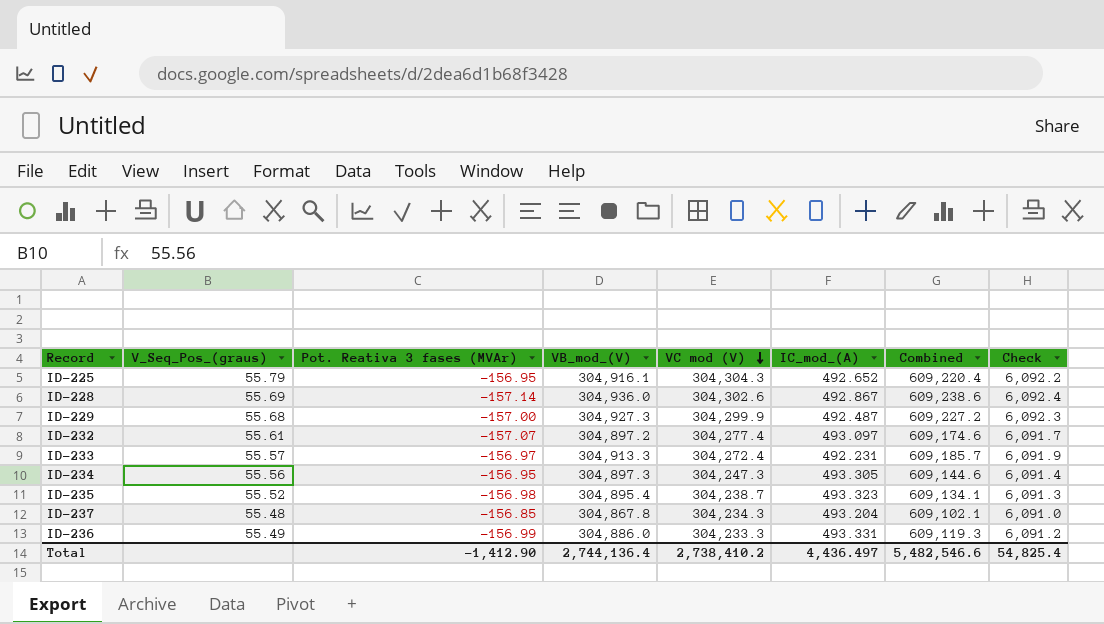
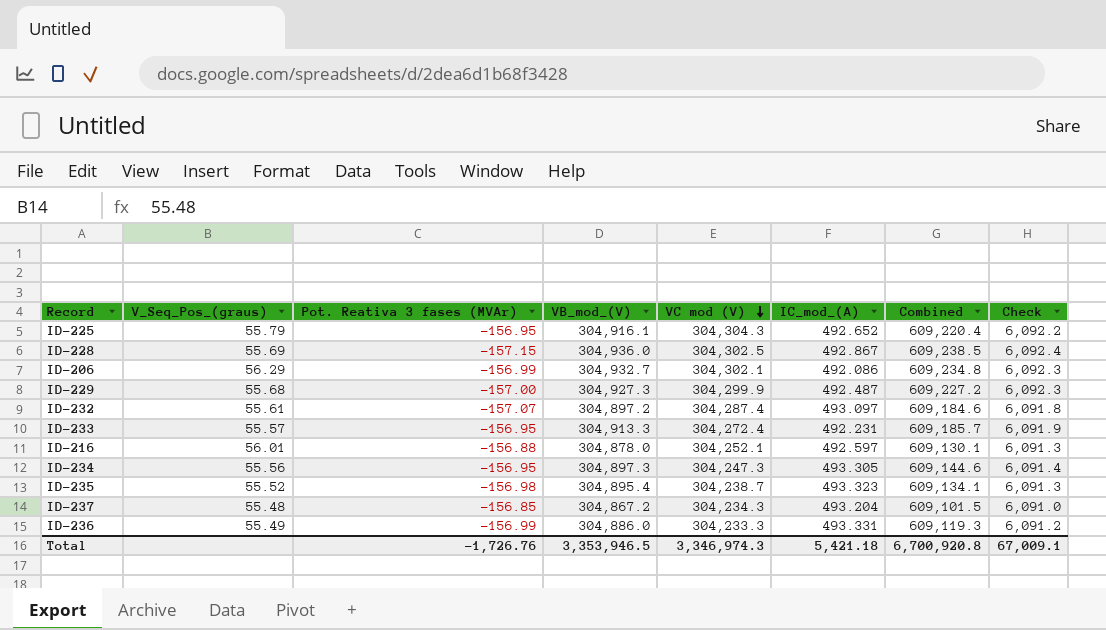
ID-228 | Pot. Reativa 3 fases (MVAr): -157.14 -> -157.15
ID-228 | VC mod (V): 304,302.6 -> 304,302.5
ID-228 | Combined: 609,238.6 -> 609,238.5
row ID-206: none -> 56.29 | -156.99 | 304,932.7 | 304,302.1 | 492.086 | 609,234.8 | 6,092.3
ID-232 | VC mod (V): 304,277.4 -> 304,287.4
ID-232 | Combined: 609,174.6 -> 609,184.6
ID-232 | Check: 6,091.7 -> 6,091.8
ID-233 | Pot. Reativa 3 fases (MVAr): -156.97 -> -156.95
row ID-216: none -> 56.01 | -156.88 | 304,878.0 | 304,252.1 | 492.597 | 609,130.1 | 6,091.3
ID-237 | VB_mod_(V): 304,867.8 -> 304,867.2
ID-237 | Combined: 609,102.1 -> 609,101.5
Total | Pot. Reativa 3 fases (MVAr): -1,412.90 -> -1,726.76
Total | VB_mod_(V): 2,744,136.4 -> 3,353,946.5
Total | VC mod (V): 2,738,410.2 -> 3,346,974.3
Total | IC_mod_(A): 4,436.497 -> 5,421.18
Total | Combined: 5,482,546.6 -> 6,700,920.8
Total | Check: 54,825.4 -> 67,009.1

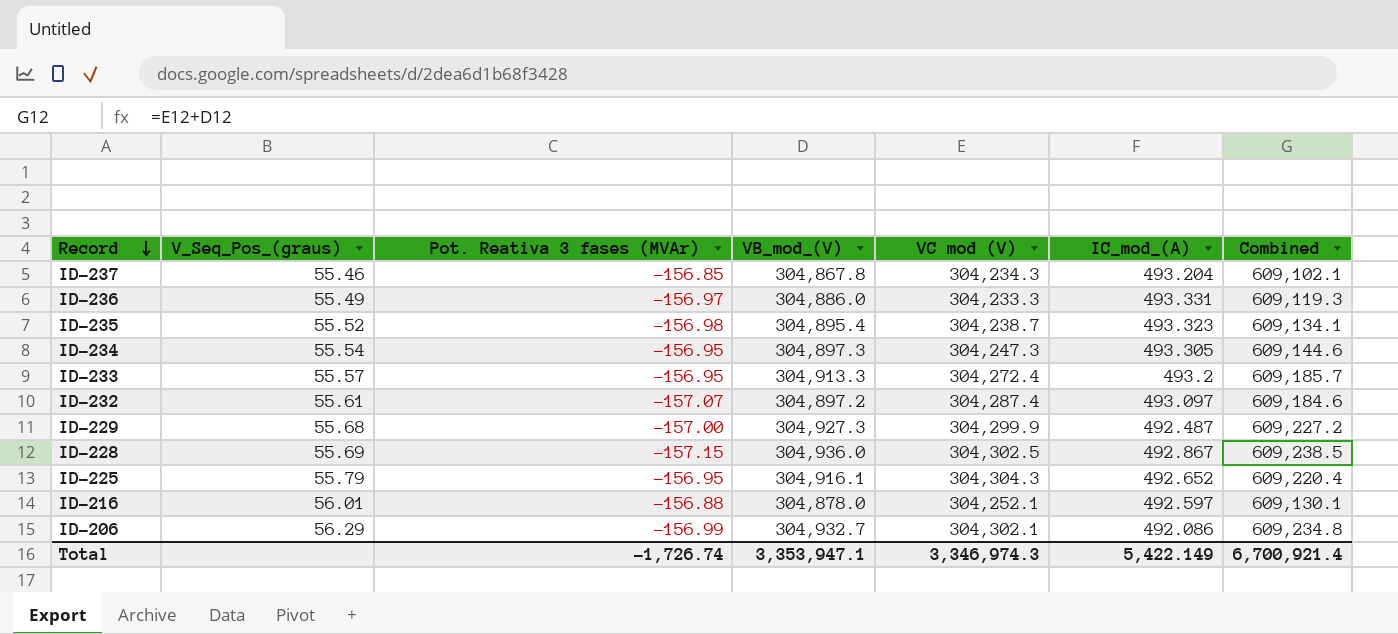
row order: VC mod (V) descending -> Record descending
column Check | formula: [Combined] * 0.01 -> none
ID-237 | V_Seq_Pos_(graus): 55.48 -> 55.46
ID-237 | VB_mod_(V): 304,867.2 -> 304,867.8
ID-237 | Combined: 609,101.5 -> 609,102.1
ID-236 | Pot. Reativa 3 fases (MVAr): -156.99 -> -156.97
ID-234 | V_Seq_Pos_(graus): 55.56 -> 55.54
ID-233 | IC_mod_(A): 492.231 -> 493.2
Total | Pot. Reativa 3 fases (MVAr): -1,726.76 -> -1,726.74
Total | VB_mod_(V): 3,353,946.5 -> 3,353,947.1
Total | IC_mod_(A): 5,421.18 -> 5,422.149
Total | Combined: 6,700,920.8 -> 6,700,921.4

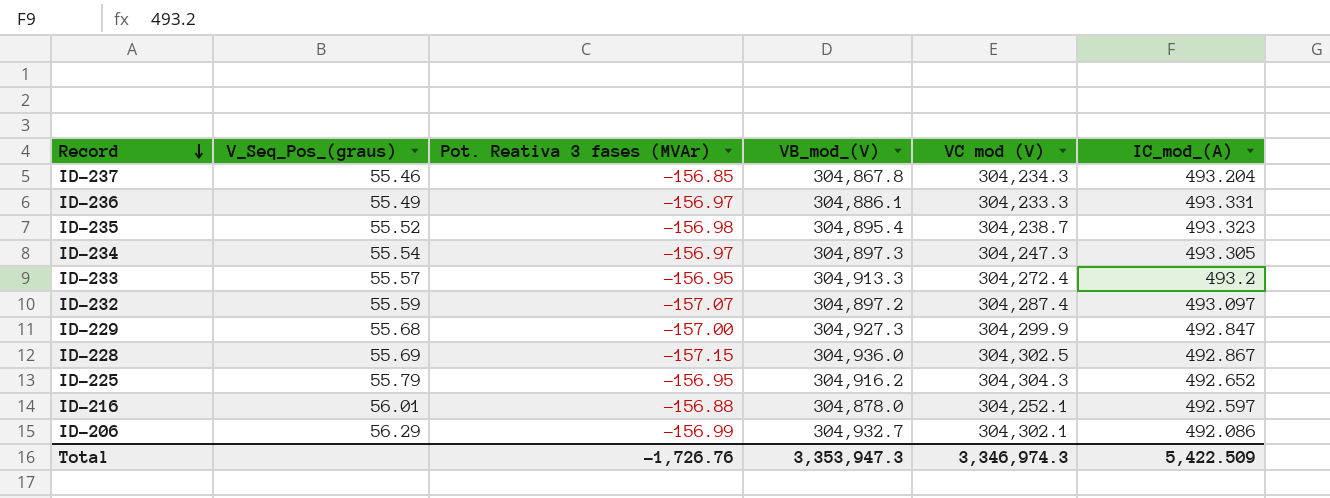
column Combined | formula: [VB_mod_(V)] + [VC mod (V)] -> none
ID-236 | VB_mod_(V): 304,886.0 -> 304,886.1
ID-234 | Pot. Reativa 3 fases (MVAr): -156.95 -> -156.97
ID-232 | V_Seq_Pos_(graus): 55.61 -> 55.59
ID-229 | IC_mod_(A): 492.487 -> 492.847
ID-225 | VB_mod_(V): 304,916.1 -> 304,916.2
Total | Pot. Reativa 3 fases (MVAr): -1,726.74 -> -1,726.76
Total | VB_mod_(V): 3,353,947.1 -> 3,353,947.3
Total | IC_mod_(A): 5,422.149 -> 5,422.509

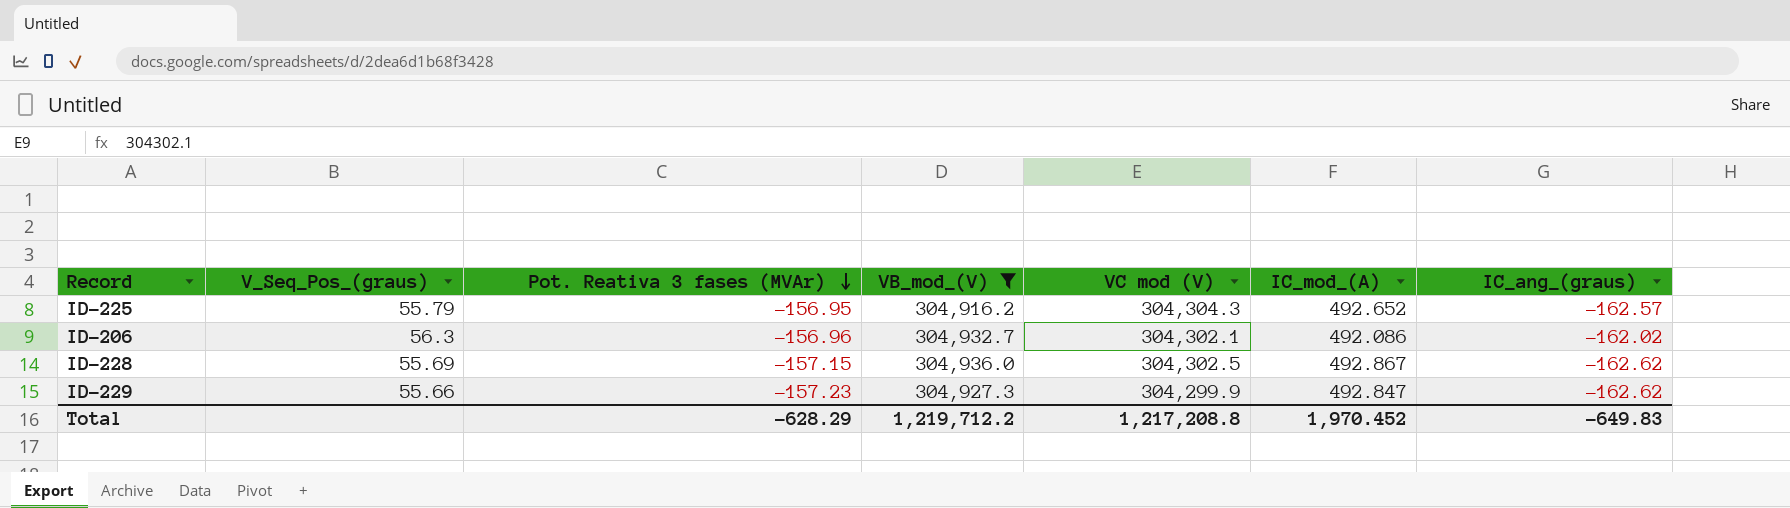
filter: none -> VB_mod_(V) >= 304,916.2
row order: Record descending -> Pot. Reativa 3 fases (MVAr) descending
column IC_ang_(graus) | position: none -> 7
ID-206 | V_Seq_Pos_(graus): 56.29 -> 56.3
ID-206 | Pot. Reativa 3 fases (MVAr): -156.99 -> -156.96
ID-229 | V_Seq_Pos_(graus): 55.68 -> 55.66
ID-229 | Pot. Reativa 3 fases (MVAr): -157.00 -> -157.23
Total | Pot. Reativa 3 fases (MVAr): -1,726.76 -> -628.29
Total | VB_mod_(V): 3,353,947.3 -> 1,219,712.2
Total | VC mod (V): 3,346,974.3 -> 1,217,208.8
Total | IC_mod_(A): 5,422.509 -> 1,970.452

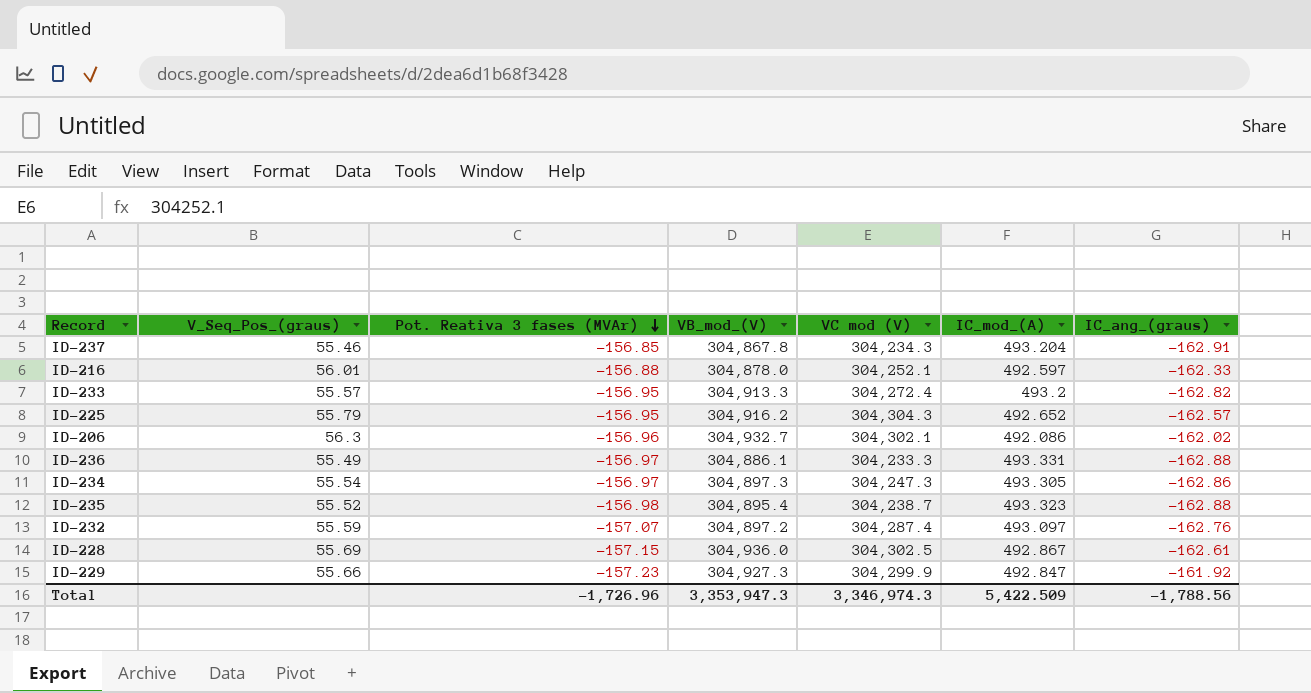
filter: VB_mod_(V) >= 304,916.2 -> none
ID-228 | IC_ang_(graus): -162.62 -> -162.61
ID-229 | IC_ang_(graus): -162.62 -> -161.92
Total | Pot. Reativa 3 fases (MVAr): -628.29 -> -1,726.96
Total | VB_mod_(V): 1,219,712.2 -> 3,353,947.3
Total | VC mod (V): 1,217,208.8 -> 3,346,974.3
Total | IC_mod_(A): 1,970.452 -> 5,422.509
Total | IC_ang_(graus): -649.83 -> -1,788.56

